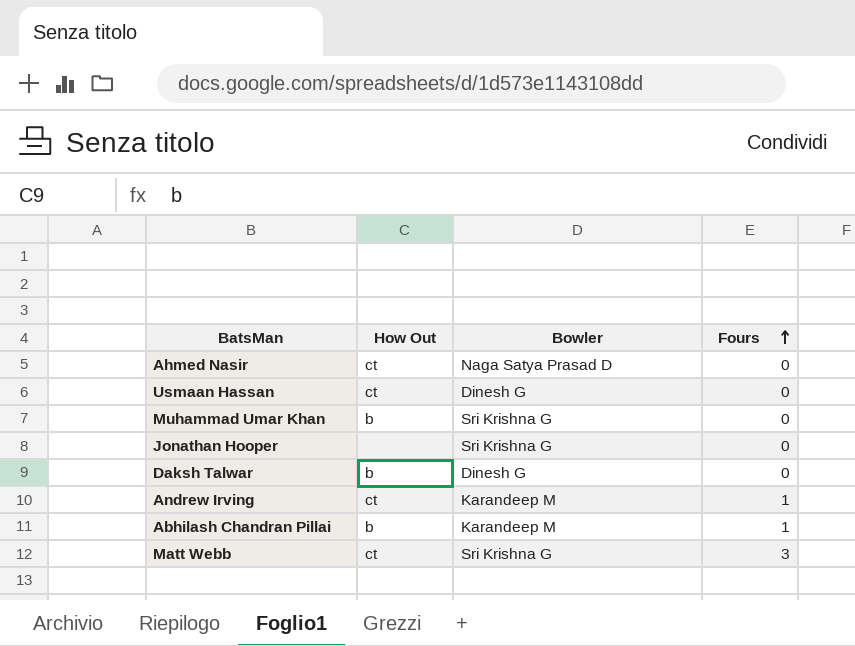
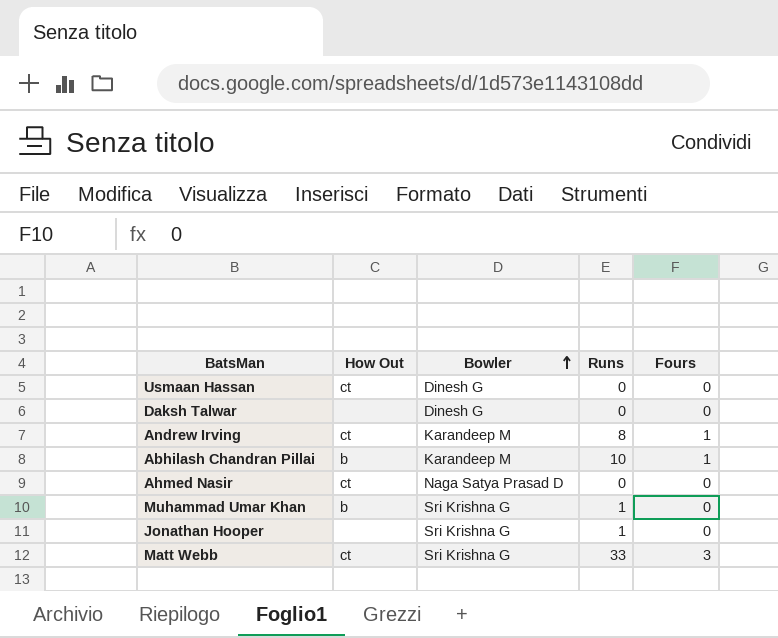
row order: Fours ascending -> Bowler ascending
column Runs | position: none -> 4
Daksh Talwar | How Out: b -> none

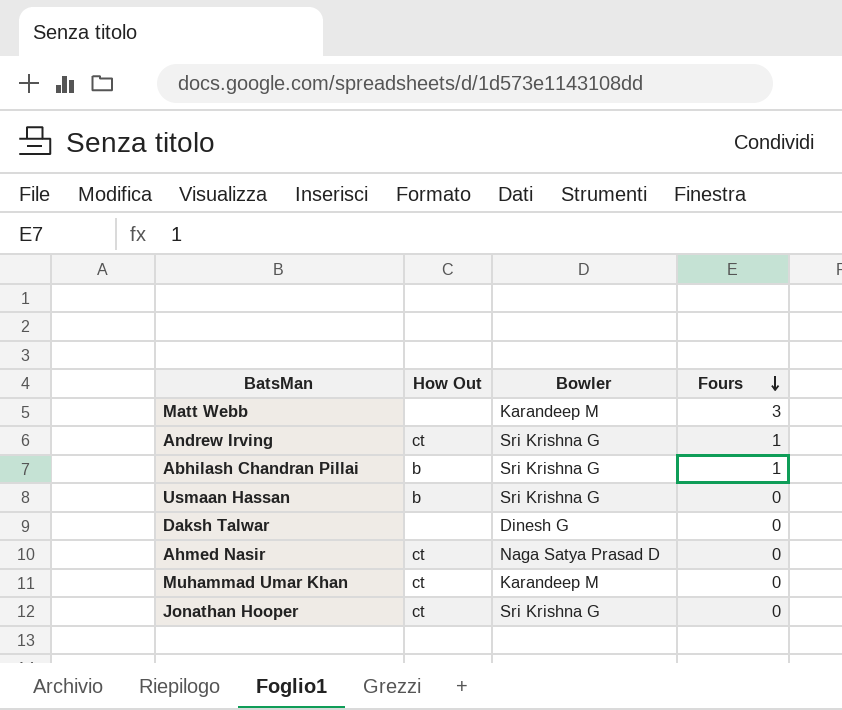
row order: Bowler ascending -> Fours descending
column Runs | position: 4 -> none
Matt Webb | How Out: ct -> none
Matt Webb | Bowler: Sri Krishna G -> Karandeep M
Andrew Irving | Bowler: Karandeep M -> Sri Krishna G
Abhilash Chandran Pillai | Bowler: Karandeep M -> Sri Krishna G
Usmaan Hassan | How Out: ct -> b
Usmaan Hassan | Bowler: Dinesh G -> Sri Krishna G
Muhammad Umar Khan | How Out: b -> ct
Muhammad Umar Khan | Bowler: Sri Krishna G -> Karandeep M
Jonathan Hooper | How Out: none -> ct

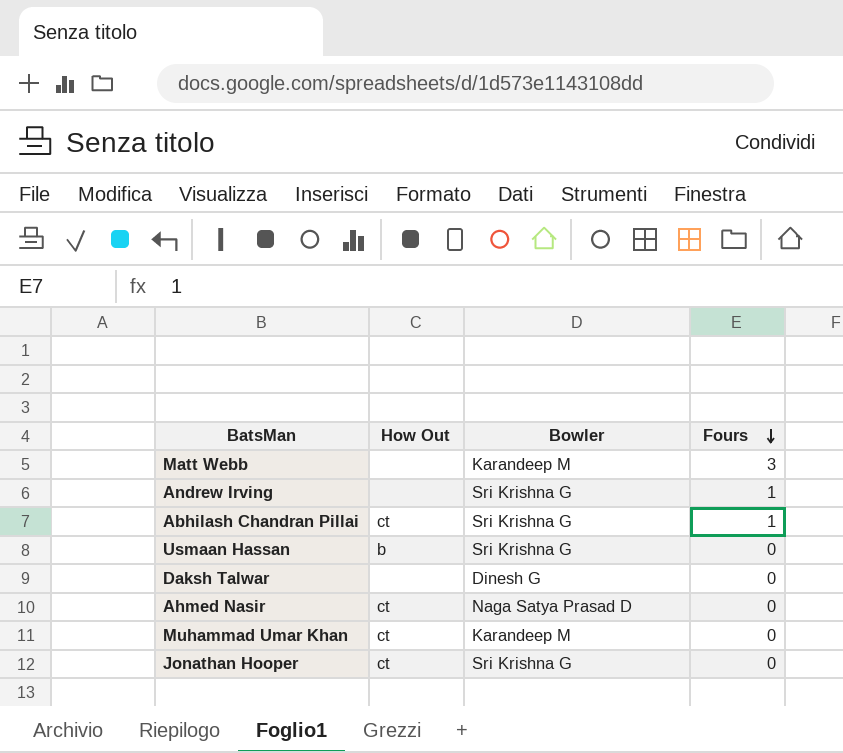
Andrew Irving | How Out: ct -> none
Abhilash Chandran Pillai | How Out: b -> ct

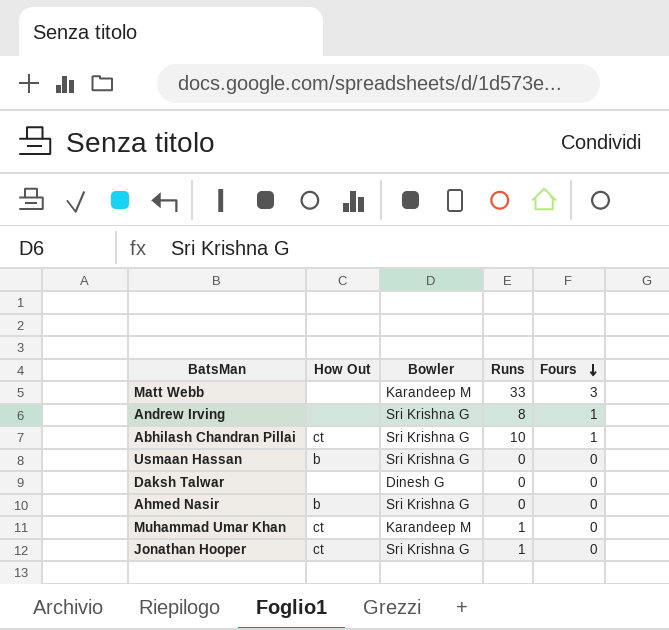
column Runs | position: none -> 4
Ahmed Nasir | How Out: ct -> b
Ahmed Nasir | Bowler: Naga Satya Prasad D -> Sri Krishna G

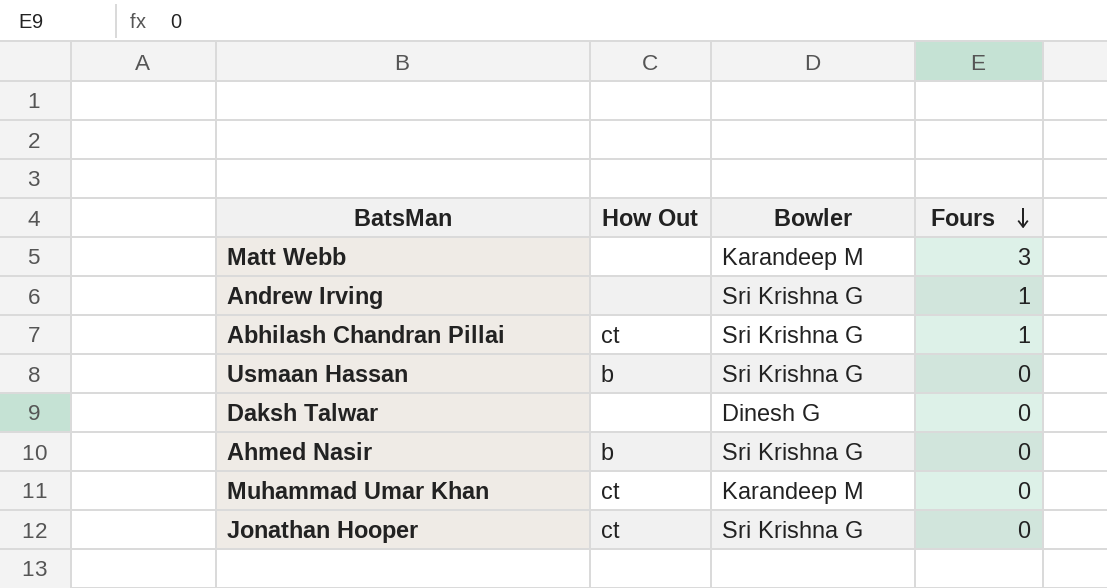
column Runs | position: 4 -> none

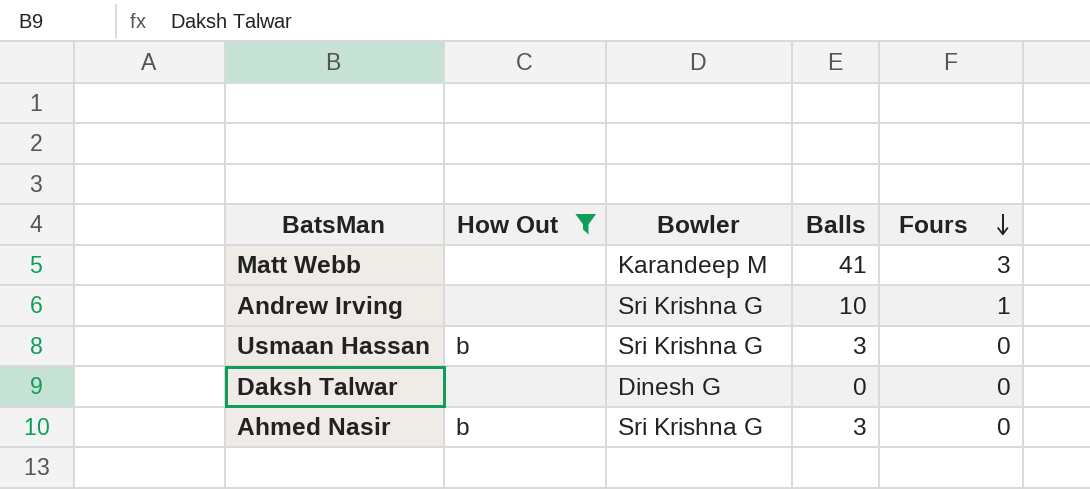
filter: none -> How Out != ct
column Balls | position: none -> 4

